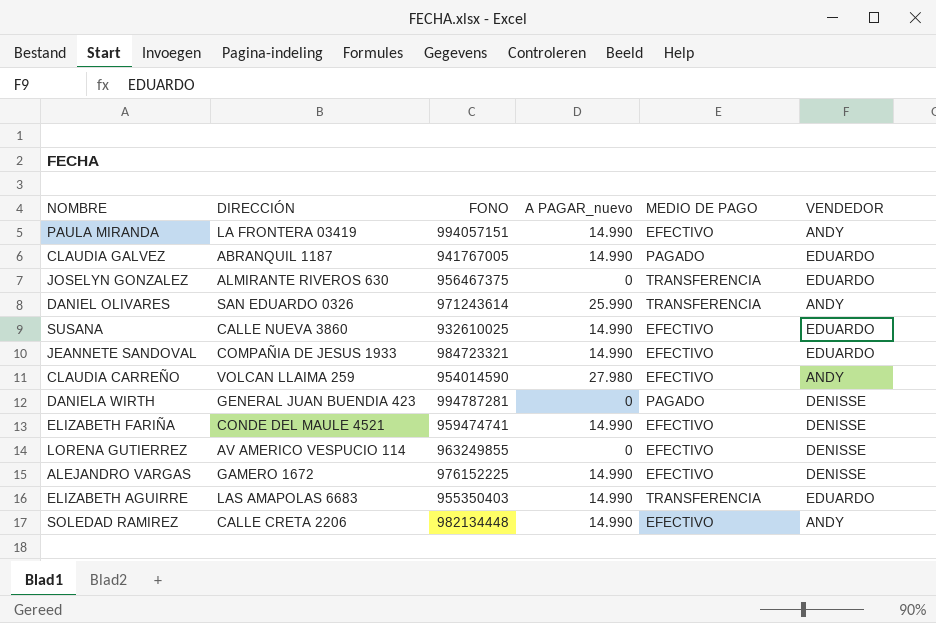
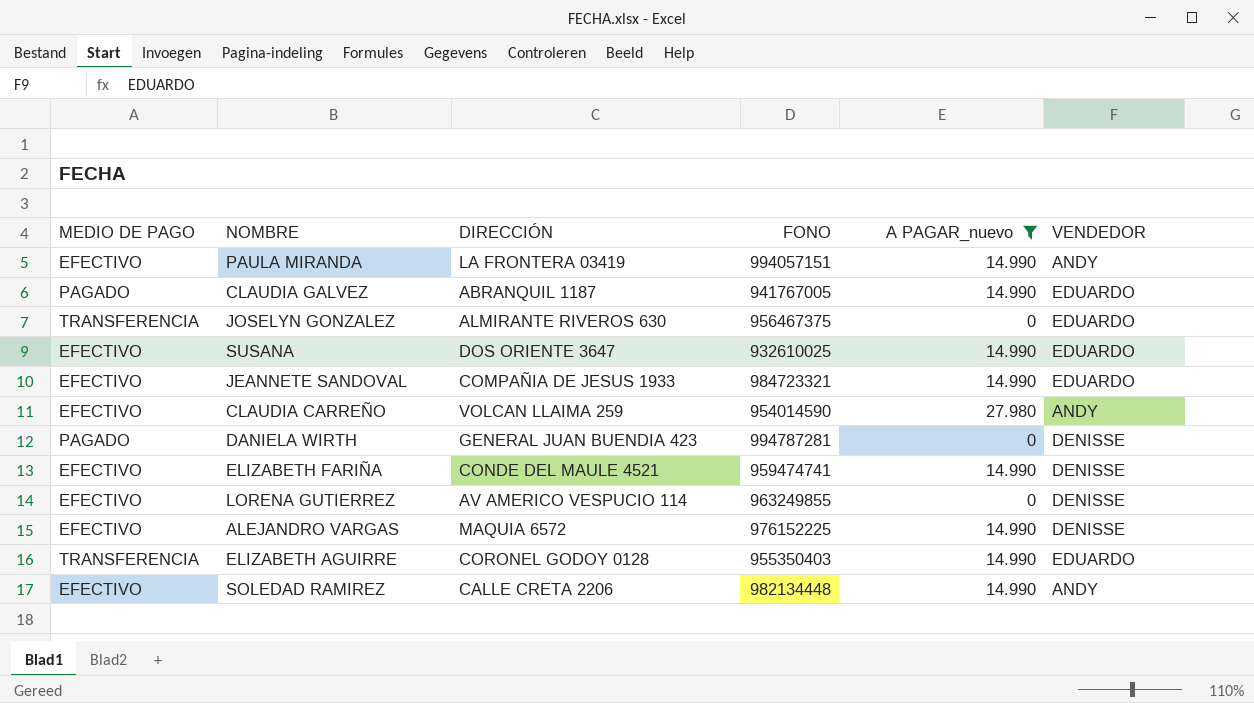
filter: none -> A PAGAR_nuevo != 25.990
column MEDIO DE PAGO | position: 5 -> 1
SUSANA | DIRECCIÓN: CALLE NUEVA 3860 -> DOS ORIENTE 3647
ALEJANDRO VARGAS | DIRECCIÓN: GAMERO 1672 -> MAQUIA 6572
ELIZABETH AGUIRRE | DIRECCIÓN: LAS AMAPOLAS 6683 -> CORONEL GODOY 0128

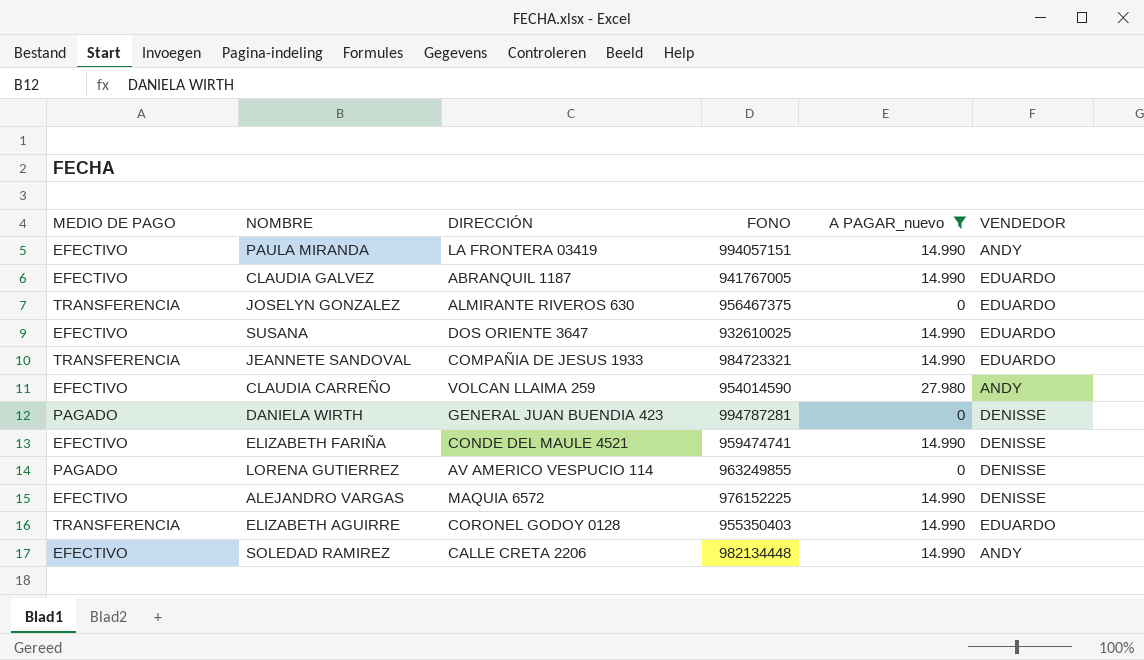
CLAUDIA GALVEZ | MEDIO DE PAGO: PAGADO -> EFECTIVO
JEANNETE SANDOVAL | MEDIO DE PAGO: EFECTIVO -> TRANSFERENCIA
LORENA GUTIERREZ | MEDIO DE PAGO: EFECTIVO -> PAGADO

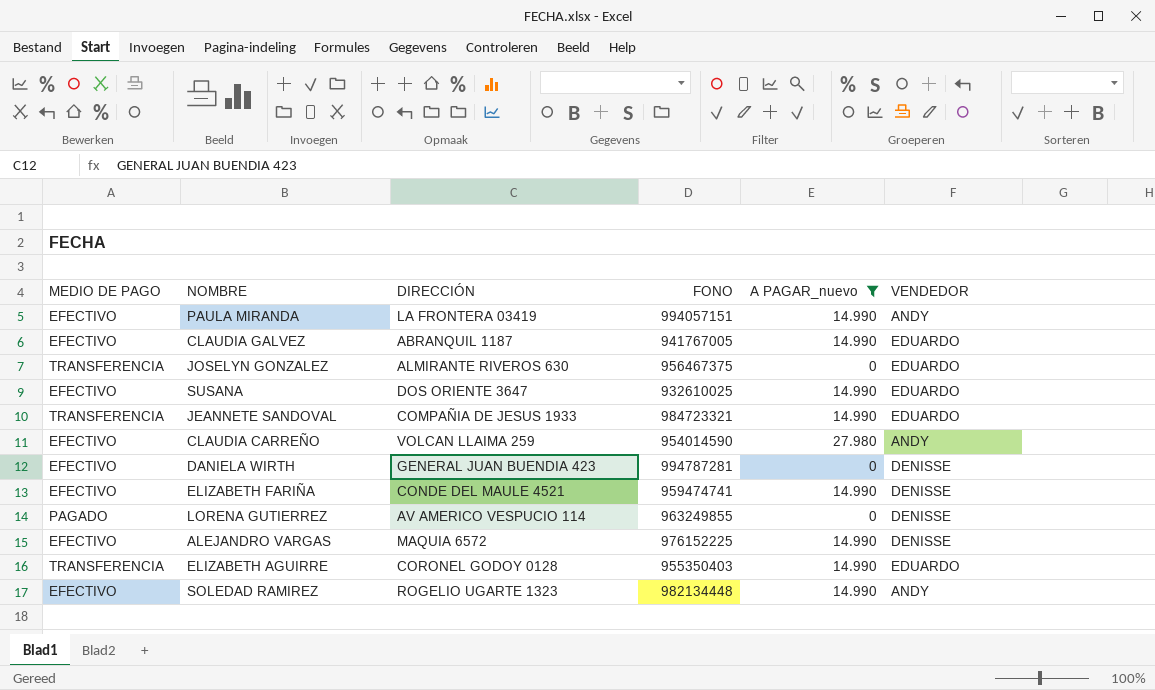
DANIELA WIRTH | MEDIO DE PAGO: PAGADO -> EFECTIVO
SOLEDAD RAMIREZ | DIRECCIÓN: CALLE CRETA 2206 -> ROGELIO UGARTE 1323

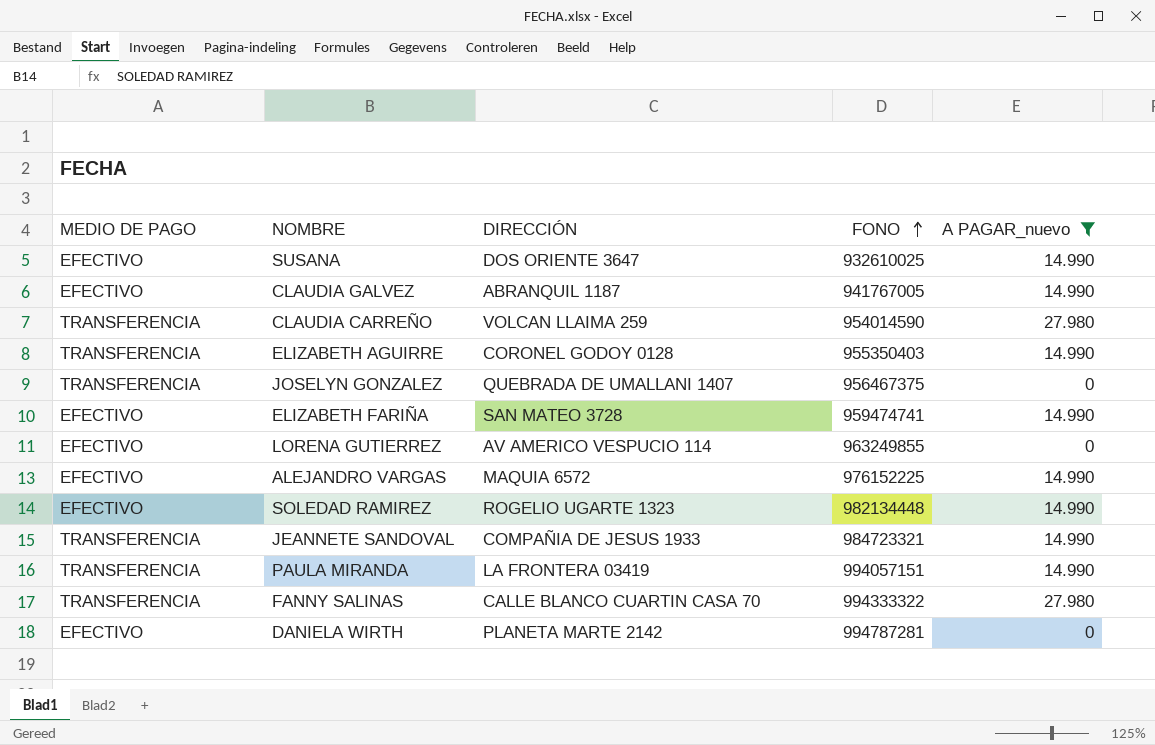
row order: none -> FONO ascending
column VENDEDOR | position: 6 -> none
CLAUDIA CARREÑO | MEDIO DE PAGO: EFECTIVO -> TRANSFERENCIA
JOSELYN GONZALEZ | DIRECCIÓN: ALMIRANTE RIVEROS 630 -> QUEBRADA DE UMALLANI 1407
ELIZABETH FARIÑA | DIRECCIÓN: CONDE DEL MAULE 4521 -> SAN MATEO 3728
LORENA GUTIERREZ | MEDIO DE PAGO: PAGADO -> EFECTIVO
PAULA MIRANDA | MEDIO DE PAGO: EFECTIVO -> TRANSFERENCIA
row FANNY SALINAS: none -> TRANSFERENCIA | CALLE BLANCO CUARTIN CASA 70 | 994333322 | 27.980
DANIELA WIRTH | DIRECCIÓN: GENERAL JUAN BUENDIA 423 -> PLANETA MARTE 2142

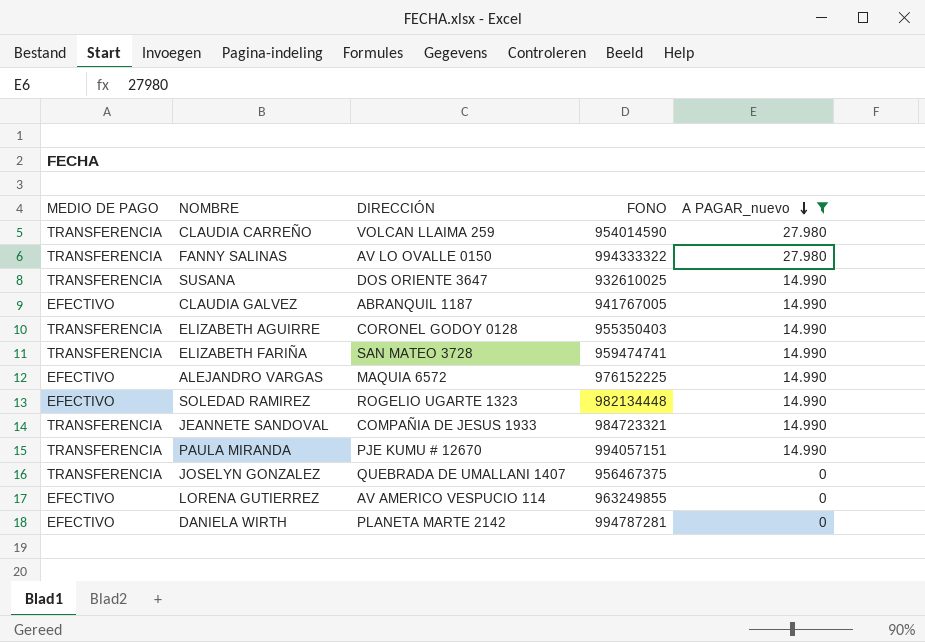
row order: FONO ascending -> A PAGAR_nuevo descending
FANNY SALINAS | DIRECCIÓN: CALLE BLANCO CUARTIN CASA 70 -> AV LO OVALLE 0150
SUSANA | MEDIO DE PAGO: EFECTIVO -> TRANSFERENCIA
ELIZABETH FARIÑA | MEDIO DE PAGO: EFECTIVO -> TRANSFERENCIA
PAULA MIRANDA | DIRECCIÓN: LA FRONTERA 03419 -> PJE KUMU # 12670

